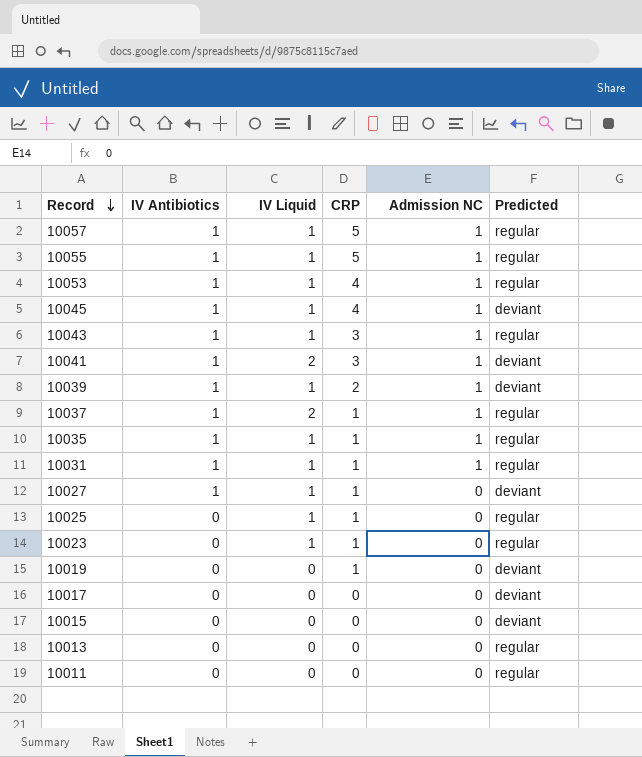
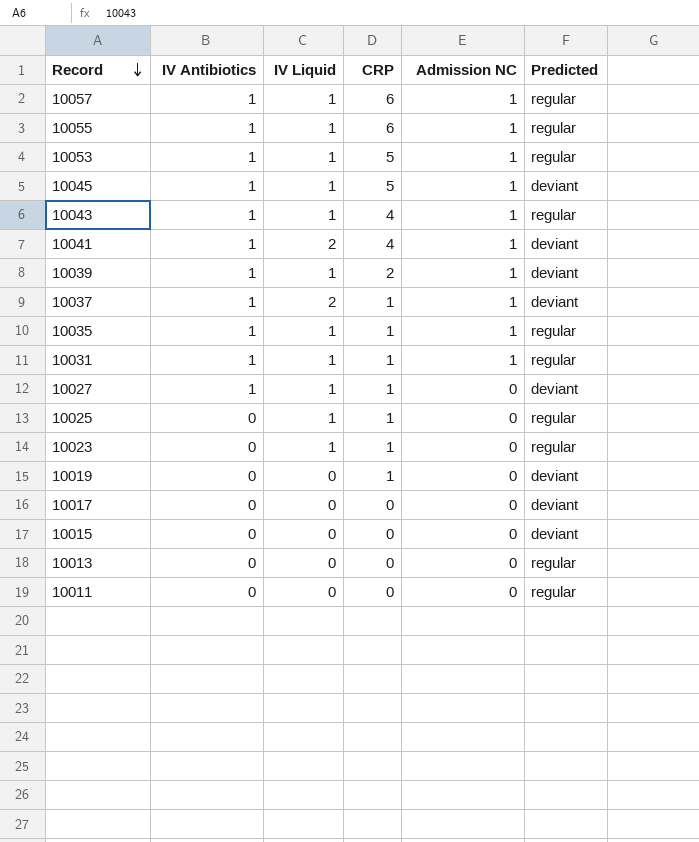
10057 | CRP: 5 -> 6
10055 | CRP: 5 -> 6
10053 | CRP: 4 -> 5
10045 | CRP: 4 -> 5
10043 | CRP: 3 -> 4
10041 | CRP: 3 -> 4
10037 | Predicted: regular -> deviant

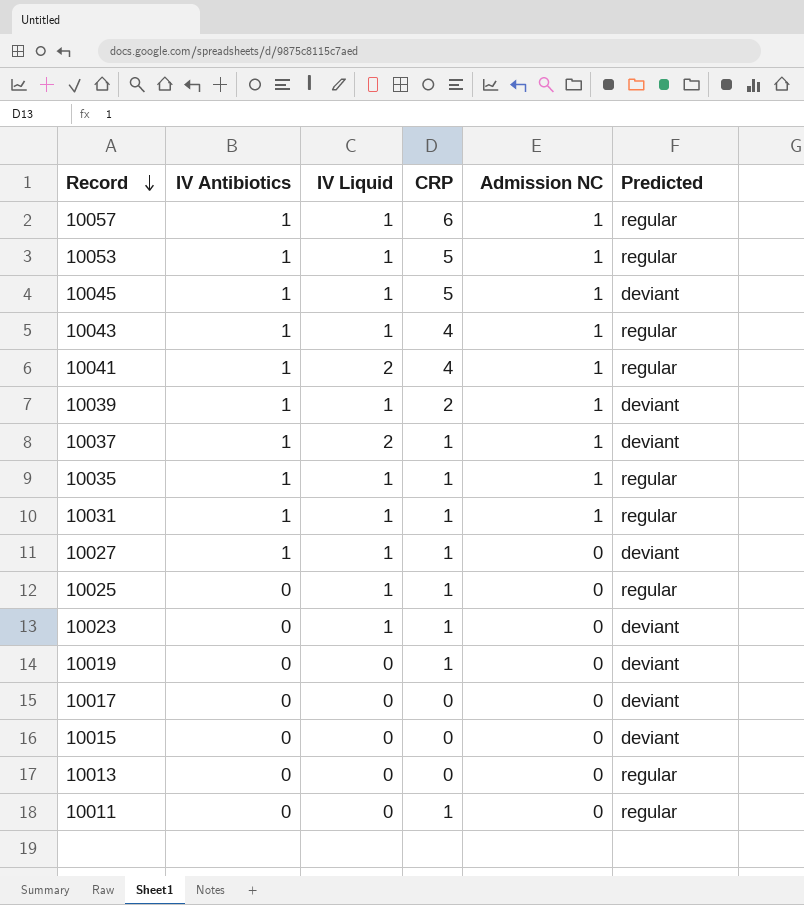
row 10055: 1 | 1 | 6 | 1 | regular -> none
10041 | Predicted: deviant -> regular
10023 | Predicted: regular -> deviant
10011 | CRP: 0 -> 1

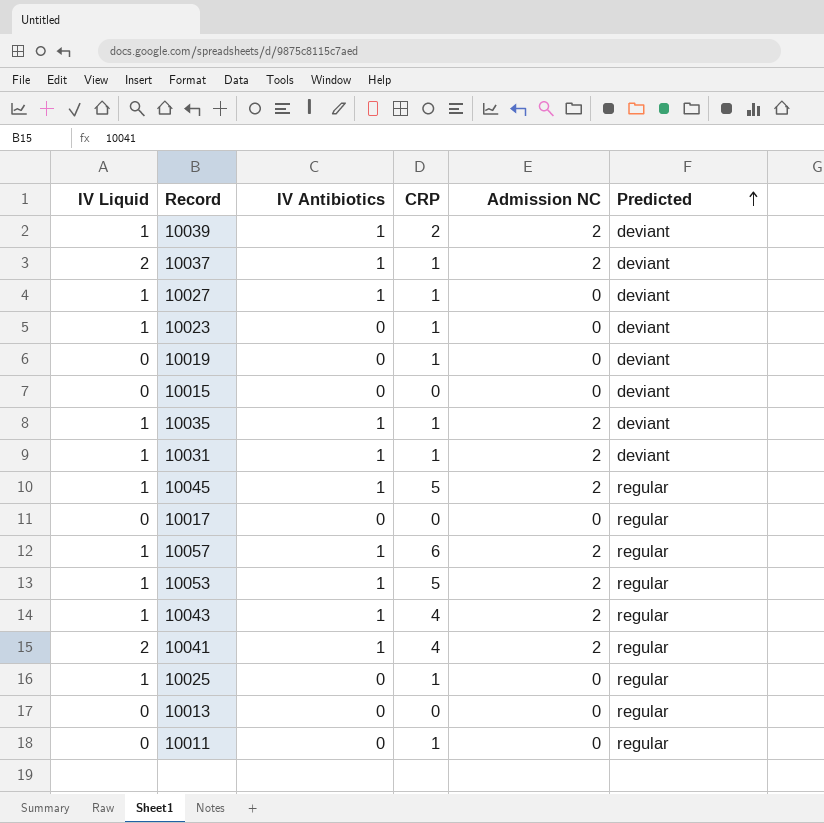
row order: Record descending -> Predicted ascending
column IV Liquid | position: 3 -> 1
10039 | Admission NC: 1 -> 2
10037 | Admission NC: 1 -> 2
10035 | Admission NC: 1 -> 2
10035 | Predicted: regular -> deviant
10031 | Admission NC: 1 -> 2
10031 | Predicted: regular -> deviant
10045 | Admission NC: 1 -> 2
10045 | Predicted: deviant -> regular
10017 | Predicted: deviant -> regular
10057 | Admission NC: 1 -> 2
10053 | Admission NC: 1 -> 2
10043 | Admission NC: 1 -> 2
10041 | Admission NC: 1 -> 2

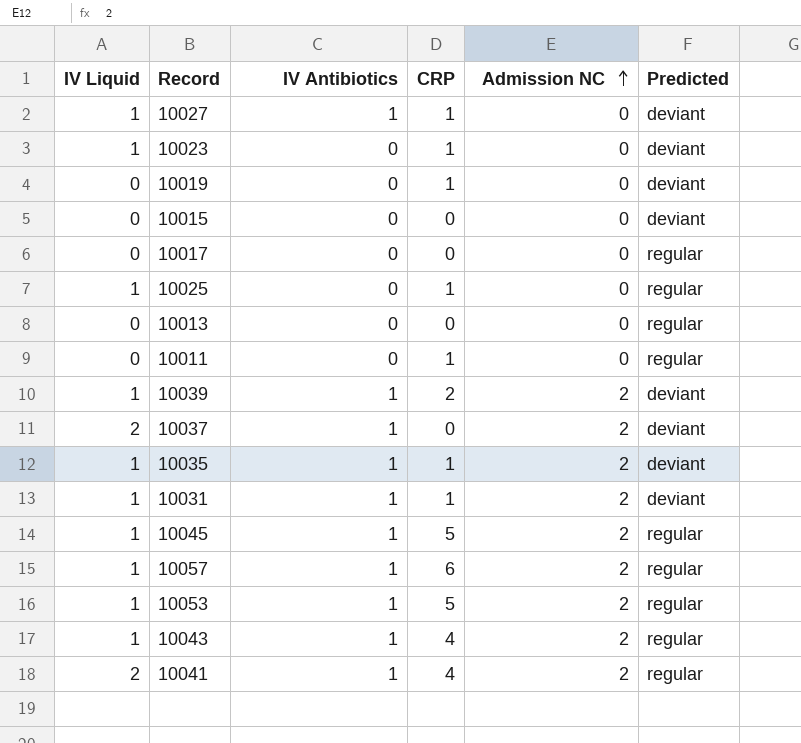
row order: Predicted ascending -> Admission NC ascending
10037 | CRP: 1 -> 0

